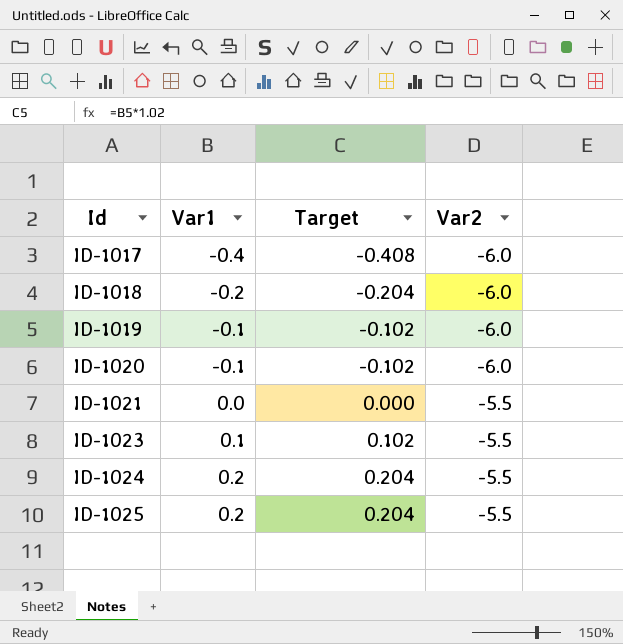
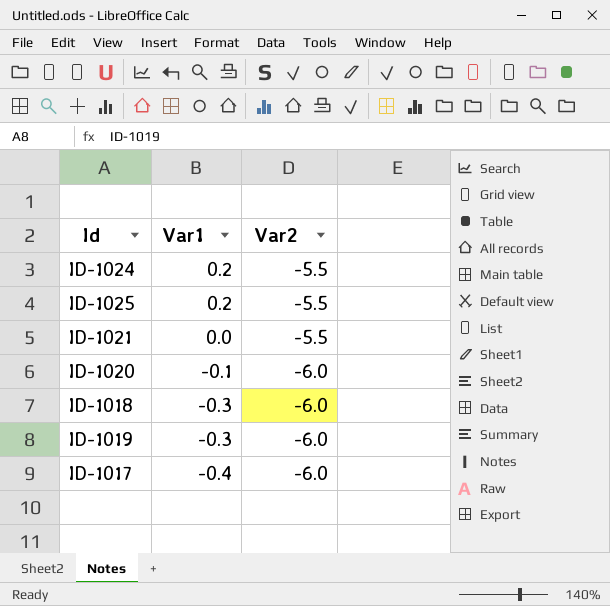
row order: Id ascending -> Var1 descending
column Target | formula: [Var1] * 1.02 -> none
row ID-1023: 0.1 | 0.102 | -5.5 -> none
ID-1018 | Var1: -0.2 -> -0.3
ID-1019 | Var1: -0.1 -> -0.3

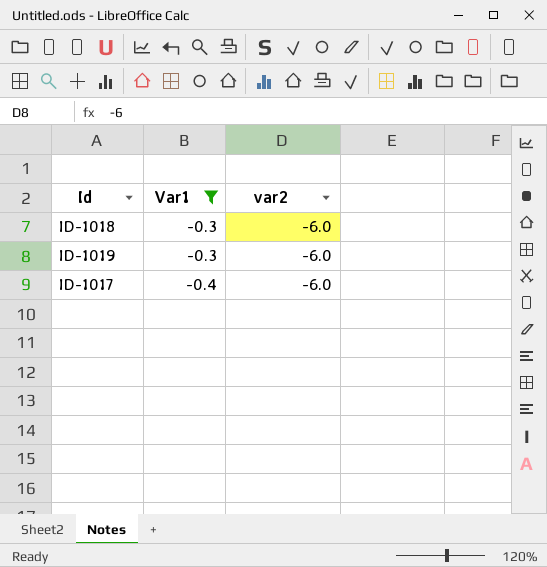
filter: none -> Var1 <= -0.3
column name: Var2 -> var2

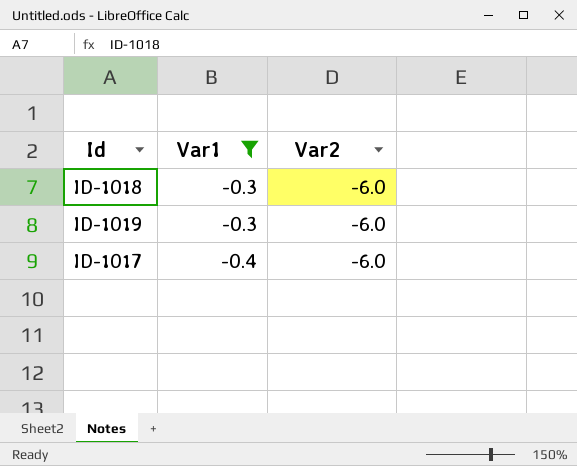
column name: var2 -> Var2

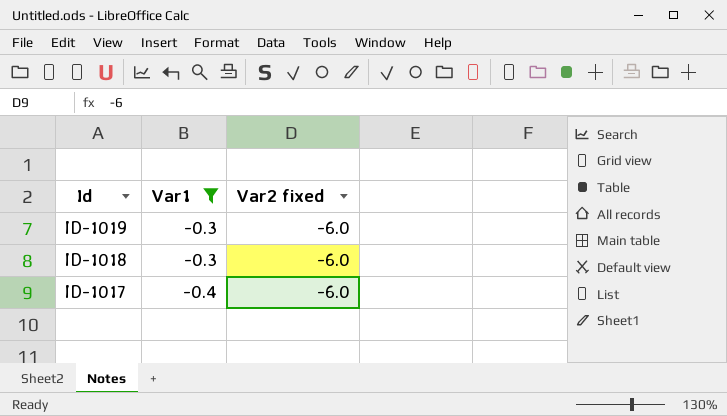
row order: Var1 descending -> Id descending
column name: Var2 -> Var2 fixed

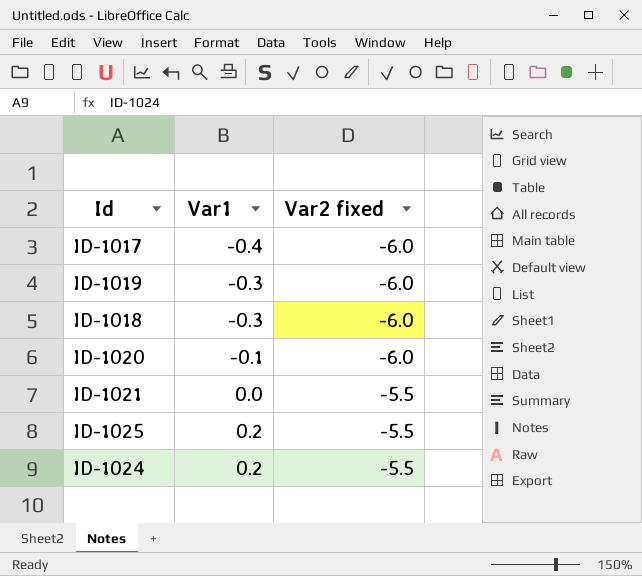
filter: Var1 <= -0.3 -> none
row order: Id descending -> Var1 ascending

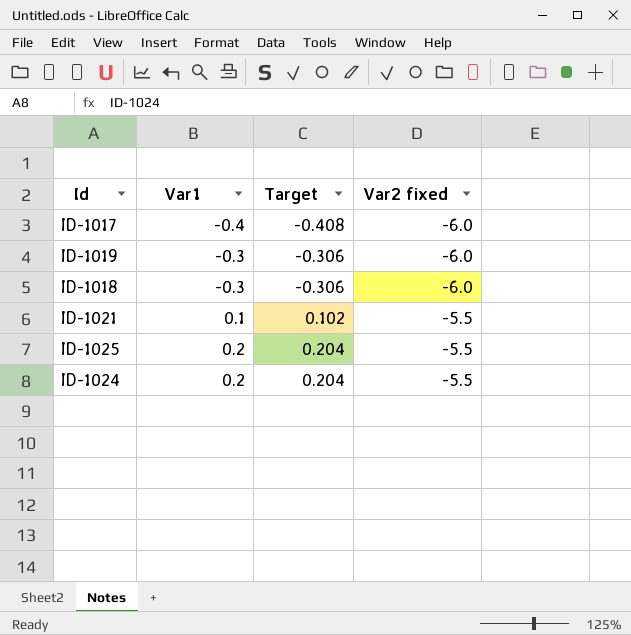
column Target | formula: none -> [Var1] * 1.02
row ID-1020: -0.1 | -6.0 -> none
ID-1021 | Var1: 0.0 -> 0.1

